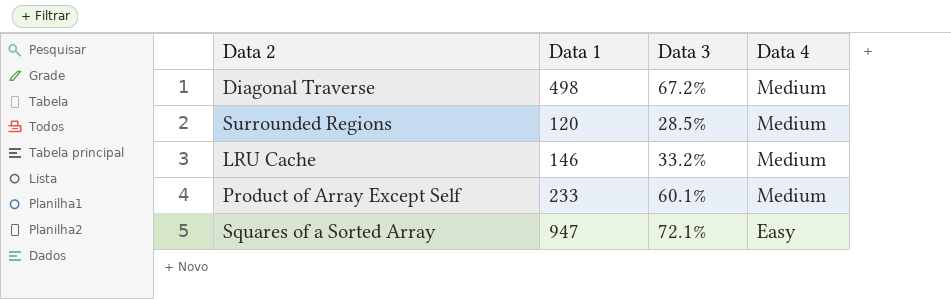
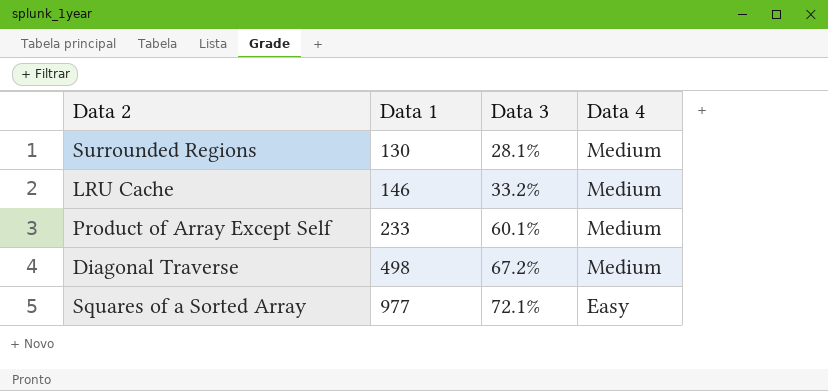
row order: Data 4 descending -> Data 1 ascending
Surrounded Regions | Data 1: 120 -> 130
Surrounded Regions | Data 3: 28.5% -> 28.1%
Squares of a Sorted Array | Data 1: 947 -> 977

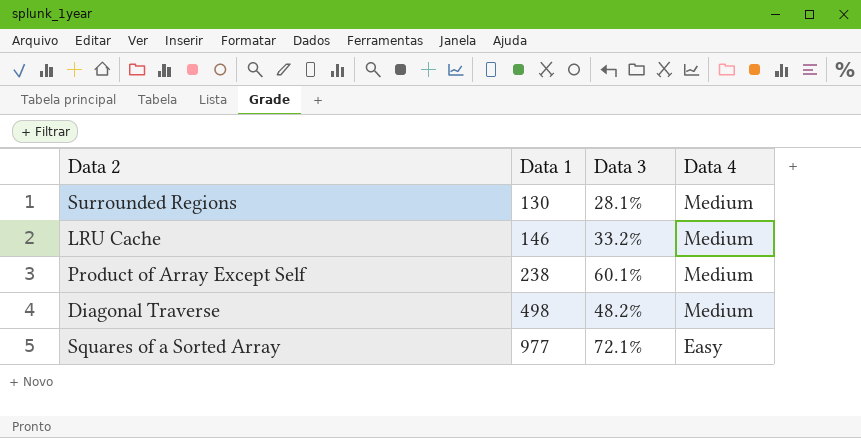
Product of Array Except Self | Data 1: 233 -> 238
Diagonal Traverse | Data 3: 67.2% -> 48.2%

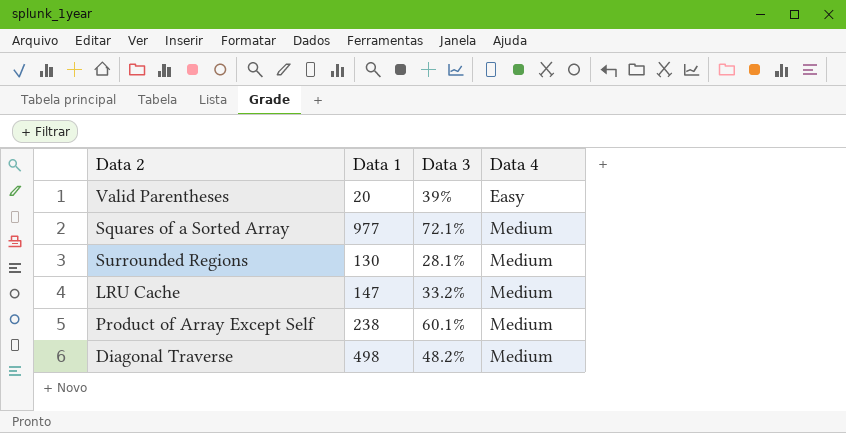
row order: Data 1 ascending -> Data 4 ascending
row Valid Parentheses: none -> 20 | 39% | Easy
Squares of a Sorted Array | Data 4: Easy -> Medium
LRU Cache | Data 1: 146 -> 147

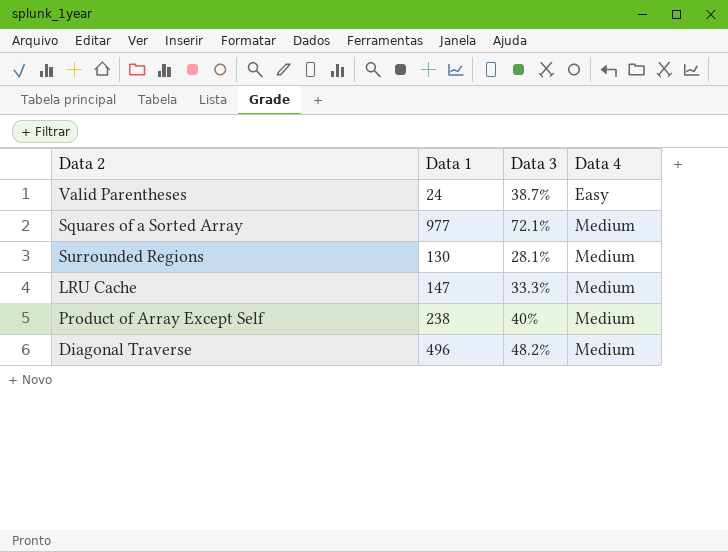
Valid Parentheses | Data 1: 20 -> 24
Valid Parentheses | Data 3: 39% -> 38.7%
LRU Cache | Data 3: 33.2% -> 33.3%
Product of Array Except Self | Data 3: 60.1% -> 40%
Diagonal Traverse | Data 1: 498 -> 496

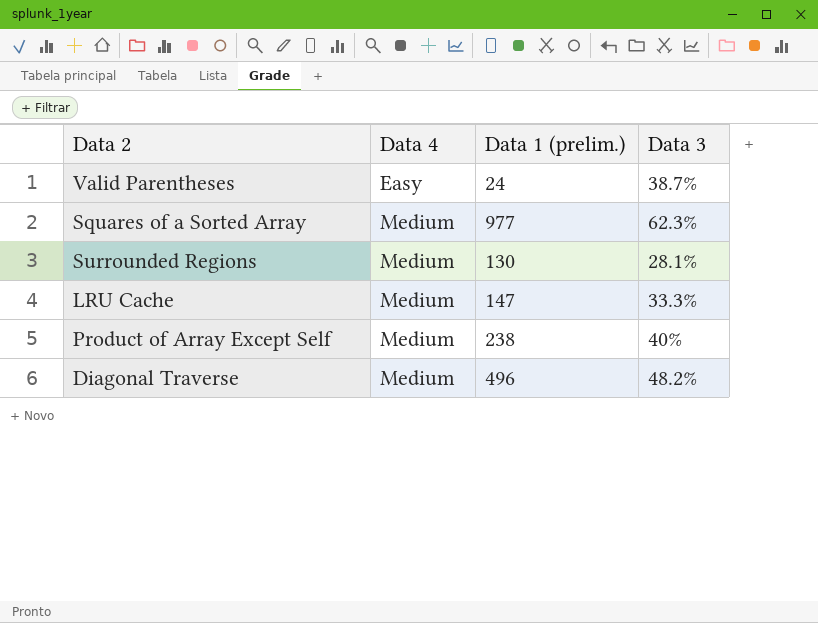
column Data 4 | position: 4 -> 2
column name: Data 1 -> Data 1 (prelim.)
Squares of a Sorted Array | Data 3: 72.1% -> 62.3%

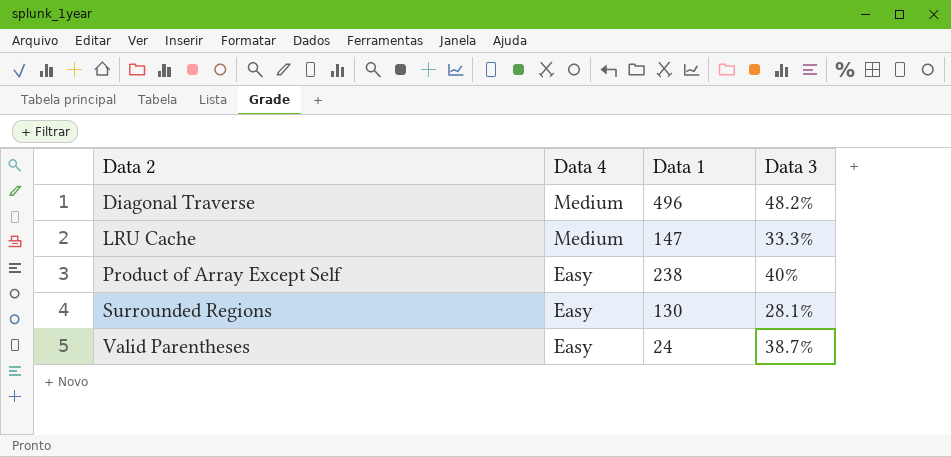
row order: Data 4 ascending -> Data 2 ascending
column name: Data 1 (prelim.) -> Data 1
row Squares of a Sorted Array: Medium | 977 | 62.3% -> none
Product of Array Except Self | Data 4: Medium -> Easy
Surrounded Regions | Data 4: Medium -> Easy

